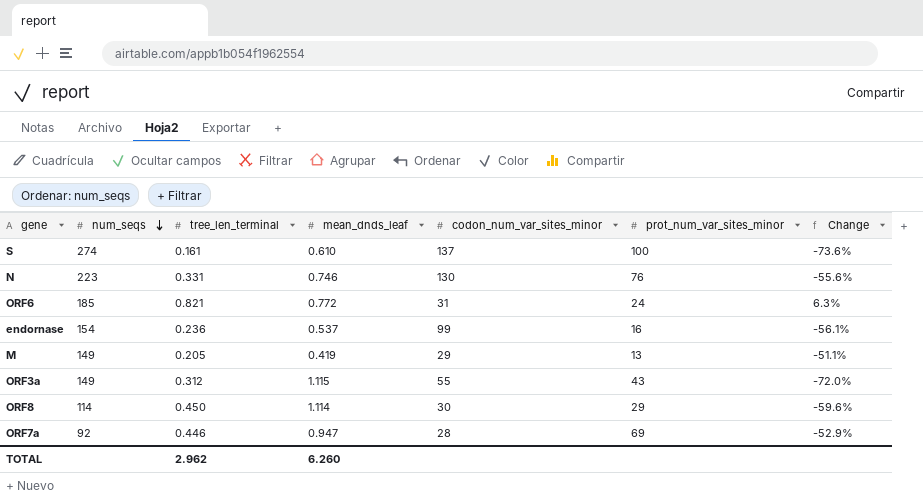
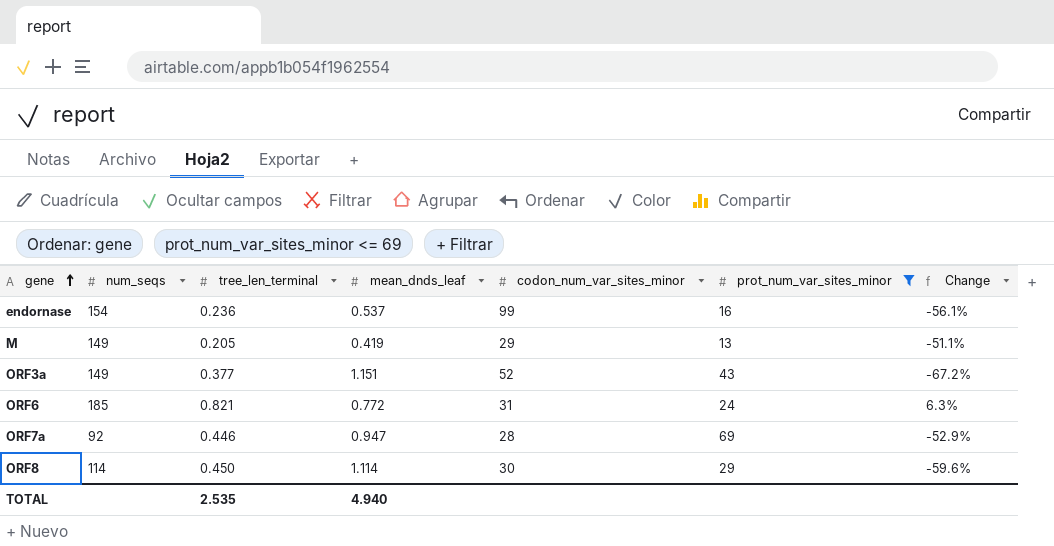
filter: none -> prot_num_var_sites_minor <= 69
row order: num_seqs descending -> gene ascending
ORF3a | tree_len_terminal: 0.312 -> 0.377
ORF3a | mean_dnds_leaf: 1.115 -> 1.151
ORF3a | codon_num_var_sites_minor: 55 -> 52
ORF3a | Change: -72.0% -> -67.2%
TOTAL | tree_len_terminal: 2.962 -> 2.535
TOTAL | mean_dnds_leaf: 6.260 -> 4.940

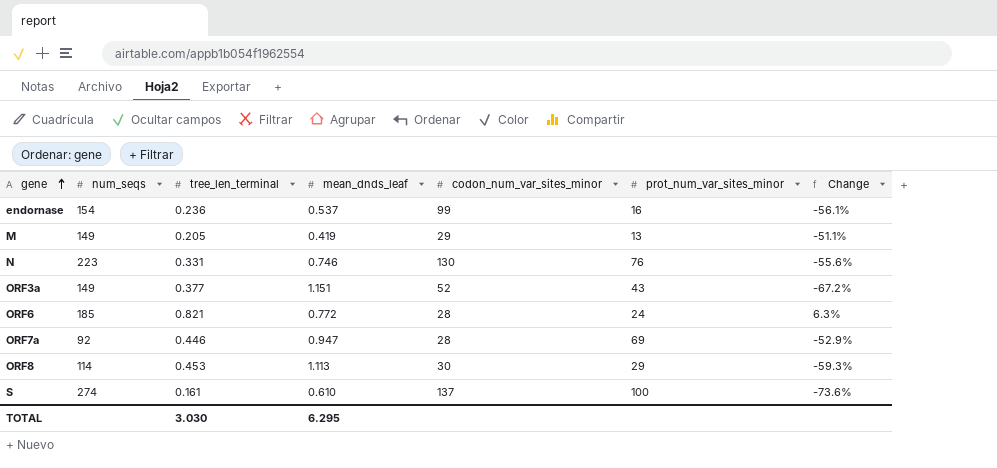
filter: prot_num_var_sites_minor <= 69 -> none
ORF6 | codon_num_var_sites_minor: 31 -> 28
ORF8 | tree_len_terminal: 0.450 -> 0.453
ORF8 | mean_dnds_leaf: 1.114 -> 1.113
ORF8 | Change: -59.6% -> -59.3%
TOTAL | tree_len_terminal: 2.535 -> 3.030
TOTAL | mean_dnds_leaf: 4.940 -> 6.295

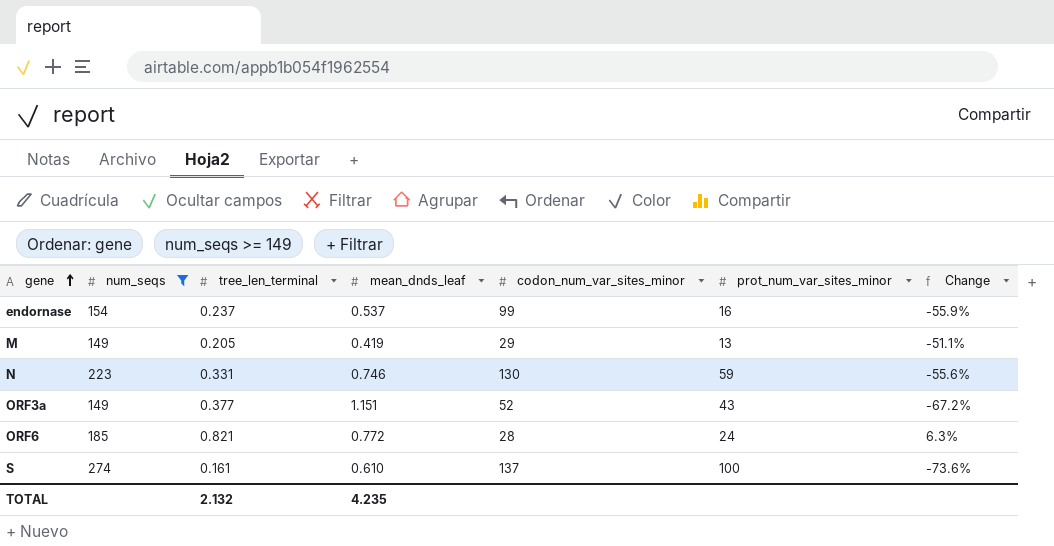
filter: none -> num_seqs >= 149
endornase | tree_len_terminal: 0.236 -> 0.237
endornase | Change: -56.1% -> -55.9%
N | prot_num_var_sites_minor: 76 -> 59
TOTAL | tree_len_terminal: 3.030 -> 2.132
TOTAL | mean_dnds_leaf: 6.295 -> 4.235

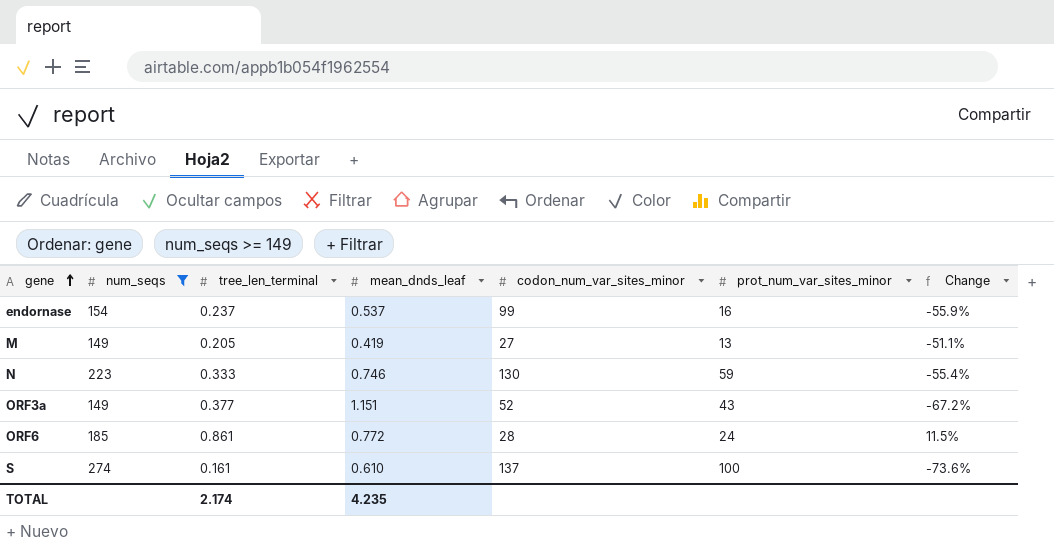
M | codon_num_var_sites_minor: 29 -> 27
N | tree_len_terminal: 0.331 -> 0.333
N | Change: -55.6% -> -55.4%
ORF6 | tree_len_terminal: 0.821 -> 0.861
ORF6 | Change: 6.3% -> 11.5%
TOTAL | tree_len_terminal: 2.132 -> 2.174

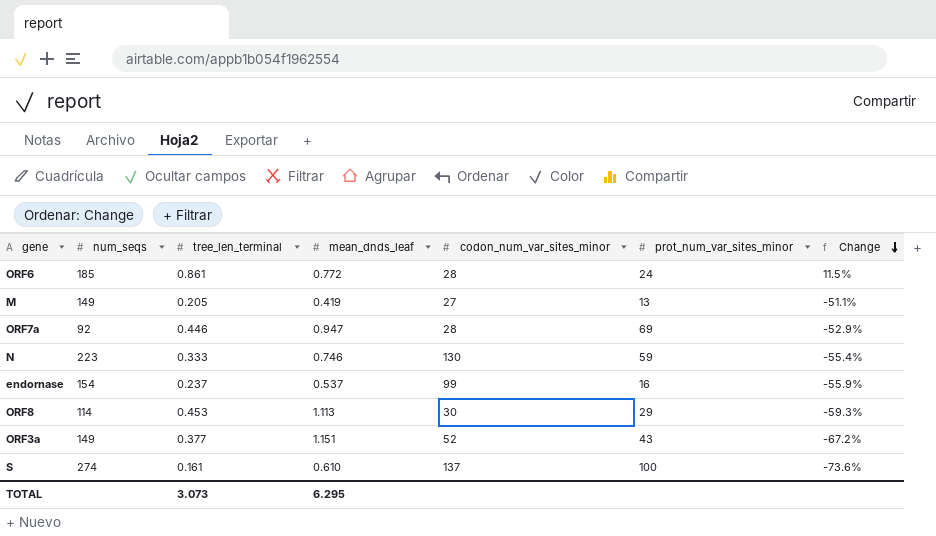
filter: num_seqs >= 149 -> none
row order: gene ascending -> Change descending
TOTAL | tree_len_terminal: 2.174 -> 3.073
TOTAL | mean_dnds_leaf: 4.235 -> 6.295

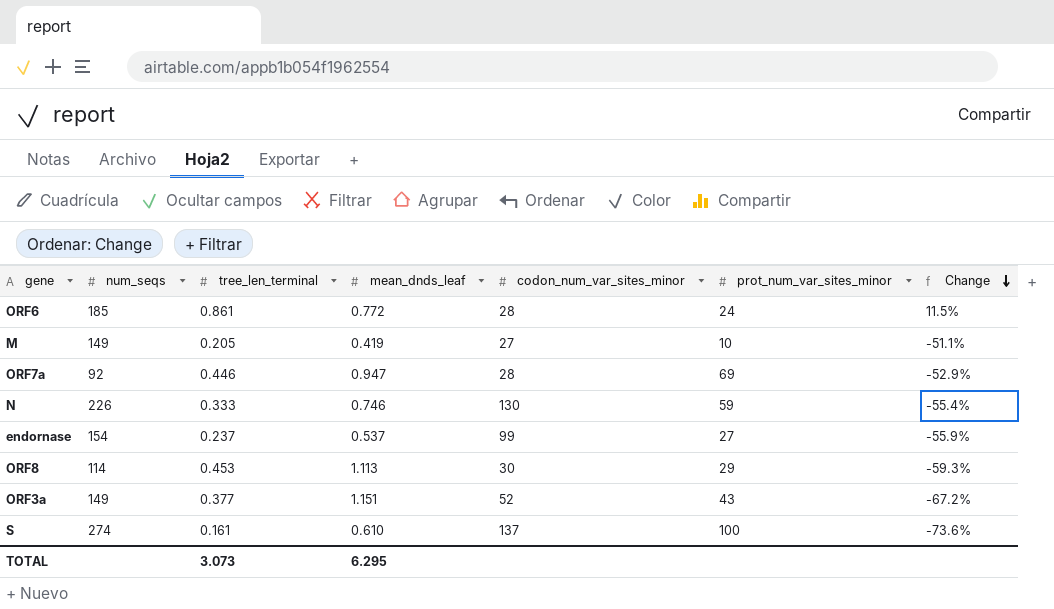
M | prot_num_var_sites_minor: 13 -> 10
N | num_seqs: 223 -> 226
endornase | prot_num_var_sites_minor: 16 -> 27

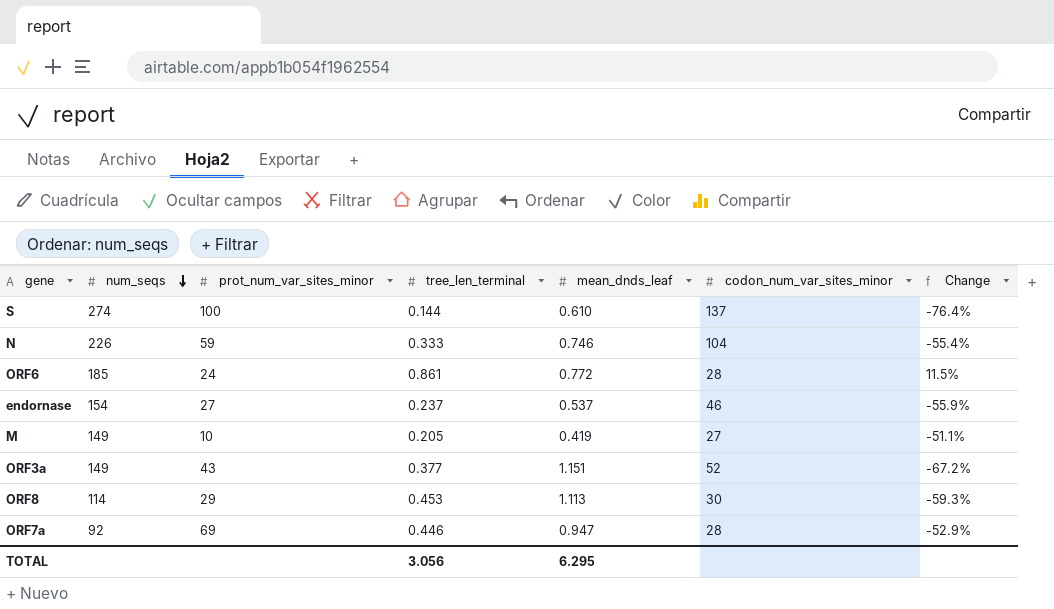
row order: Change descending -> num_seqs descending
column prot_num_var_sites_minor | position: 6 -> 3
S | tree_len_terminal: 0.161 -> 0.144
S | Change: -73.6% -> -76.4%
N | codon_num_var_sites_minor: 130 -> 104
endornase | codon_num_var_sites_minor: 99 -> 46
TOTAL | tree_len_terminal: 3.073 -> 3.056

